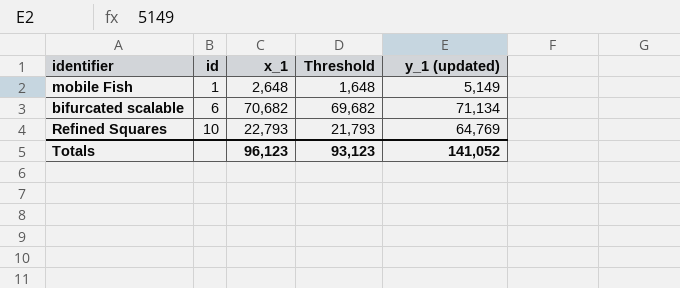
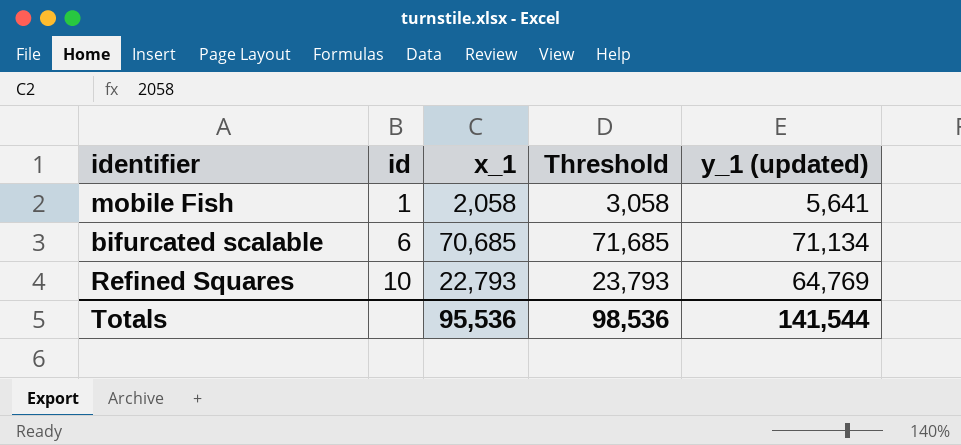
column Threshold | formula: [x_1] - 1000 -> [x_1] + 1000
mobile Fish | x_1: 2,648 -> 2,058
mobile Fish | y_1 (updated): 5,149 -> 5,641
bifurcated scalable | x_1: 70,682 -> 70,685
Totals | x_1: 96,123 -> 95,536
Totals | Threshold: 93,123 -> 98,536
Totals | y_1 (updated): 141,052 -> 141,544

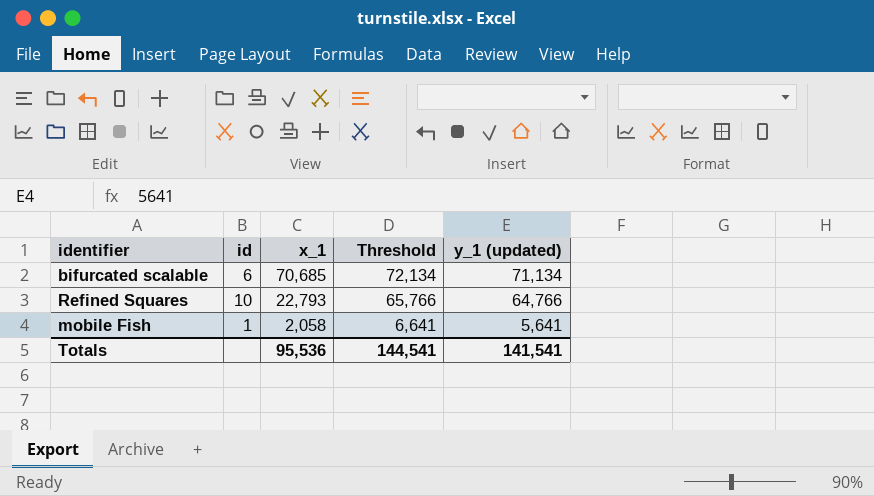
row order: id ascending -> x_1 descending
column Threshold | formula: [x_1] + 1000 -> [y_1 (updated)] + 1000
Refined Squares | y_1 (updated): 64,769 -> 64,766
Totals | Threshold: 98,536 -> 144,541
Totals | y_1 (updated): 141,544 -> 141,541

